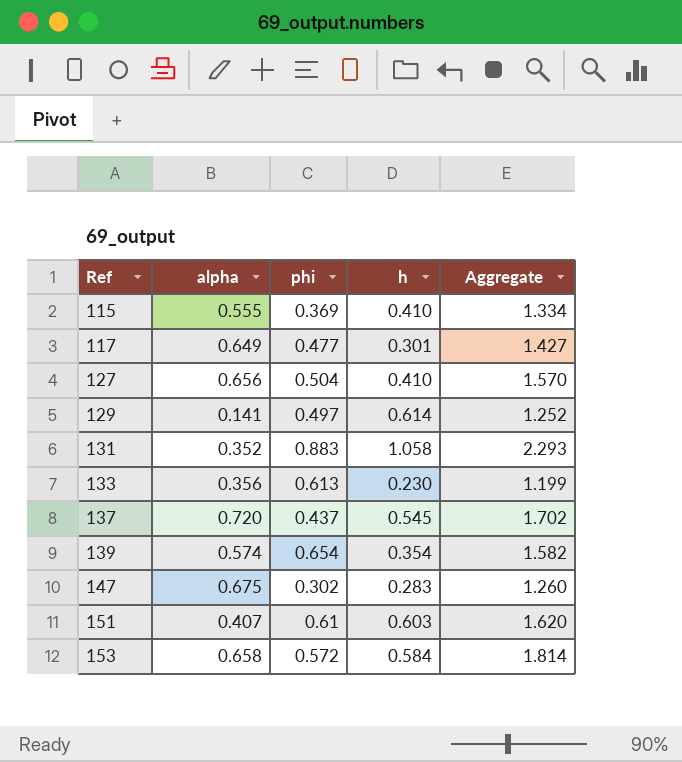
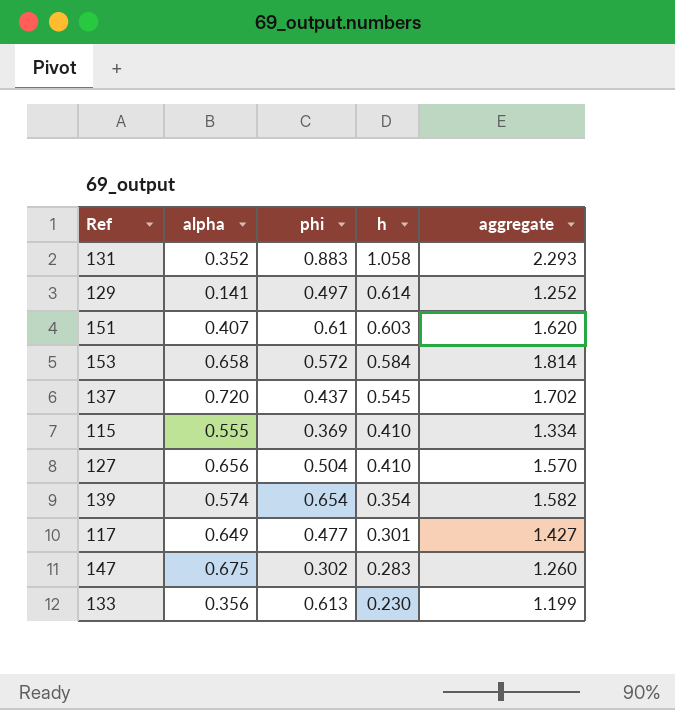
row order: Ref ascending -> h descending
column name: Aggregate -> aggregate

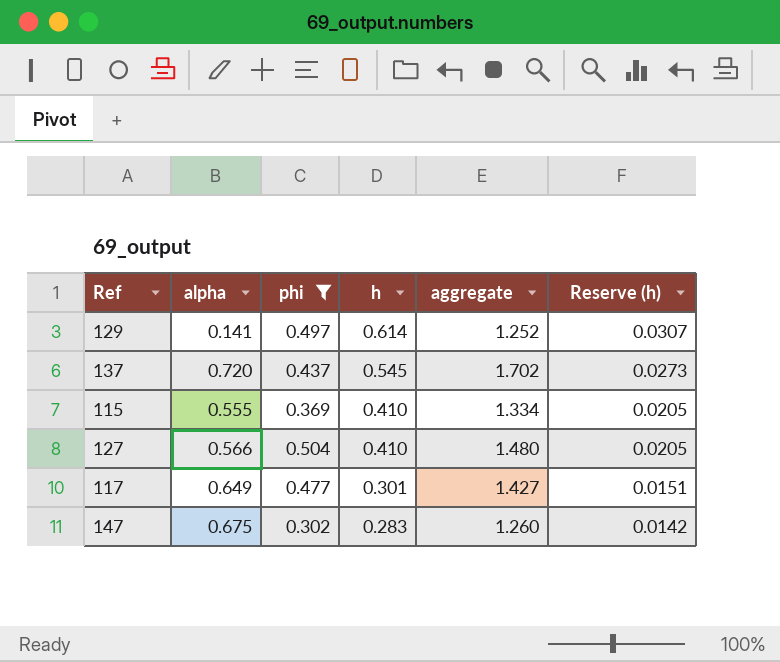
filter: none -> phi <= 0.504
column Reserve (h) | formula: none -> [h] * 0.05
127 | alpha: 0.656 -> 0.566
127 | aggregate: 1.570 -> 1.480

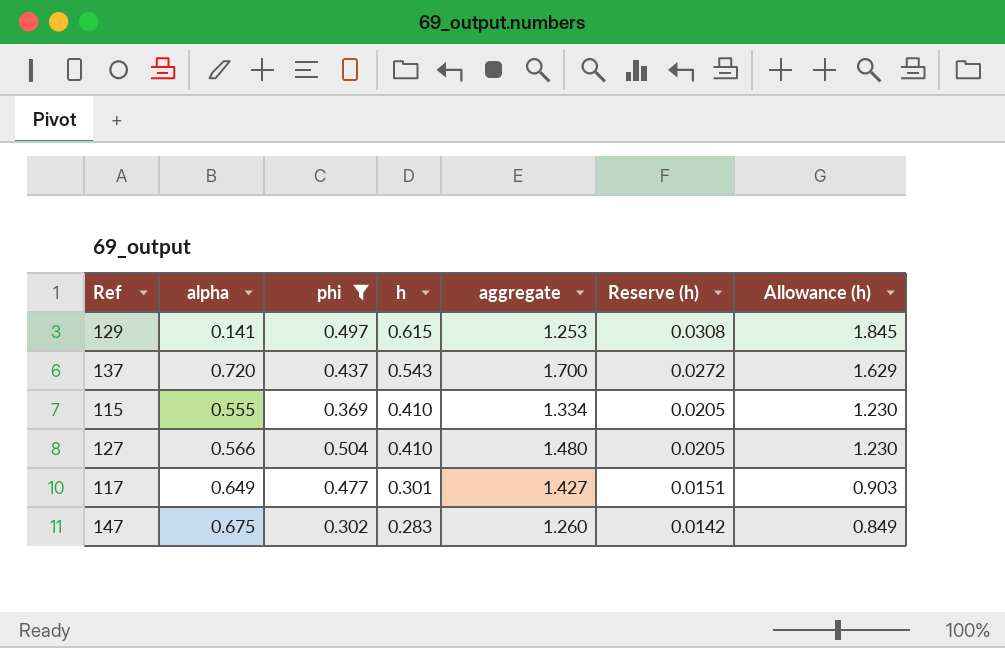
column Allowance (h) | formula: none -> [h] * 3
129 | h: 0.614 -> 0.615
129 | aggregate: 1.252 -> 1.253
129 | Reserve (h): 0.0307 -> 0.0308
137 | h: 0.545 -> 0.543
137 | aggregate: 1.702 -> 1.700
137 | Reserve (h): 0.0273 -> 0.0272

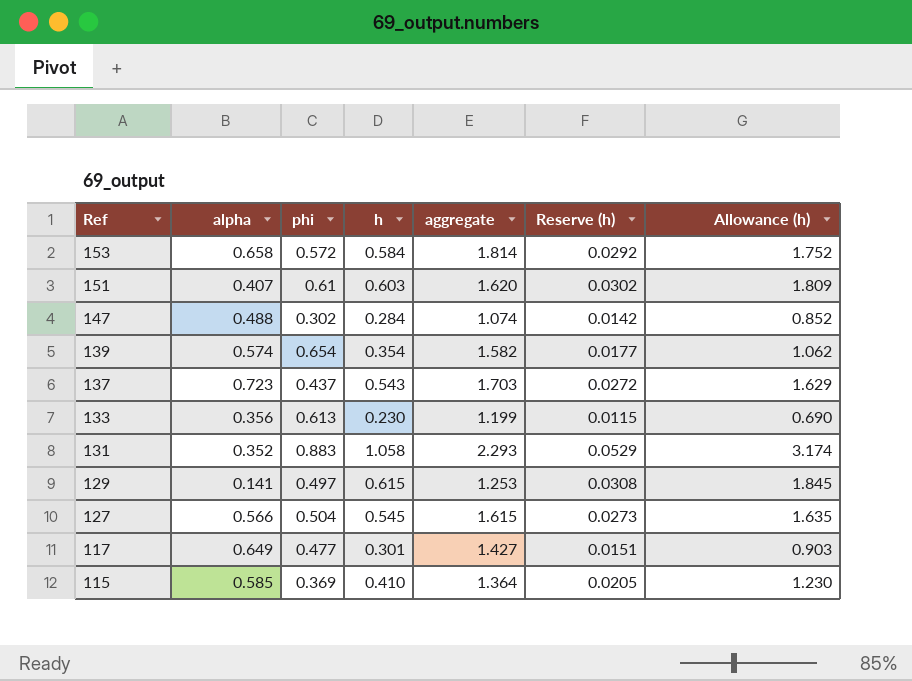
filter: phi <= 0.504 -> none
row order: h descending -> Ref descending
147 | alpha: 0.675 -> 0.488
147 | h: 0.283 -> 0.284
147 | aggregate: 1.260 -> 1.074
147 | Allowance (h): 0.849 -> 0.852
137 | alpha: 0.720 -> 0.723
137 | aggregate: 1.700 -> 1.703
127 | h: 0.410 -> 0.545
127 | aggregate: 1.480 -> 1.615
127 | Reserve (h): 0.0205 -> 0.0273
127 | Allowance (h): 1.230 -> 1.635
115 | alpha: 0.555 -> 0.585
115 | aggregate: 1.334 -> 1.364

